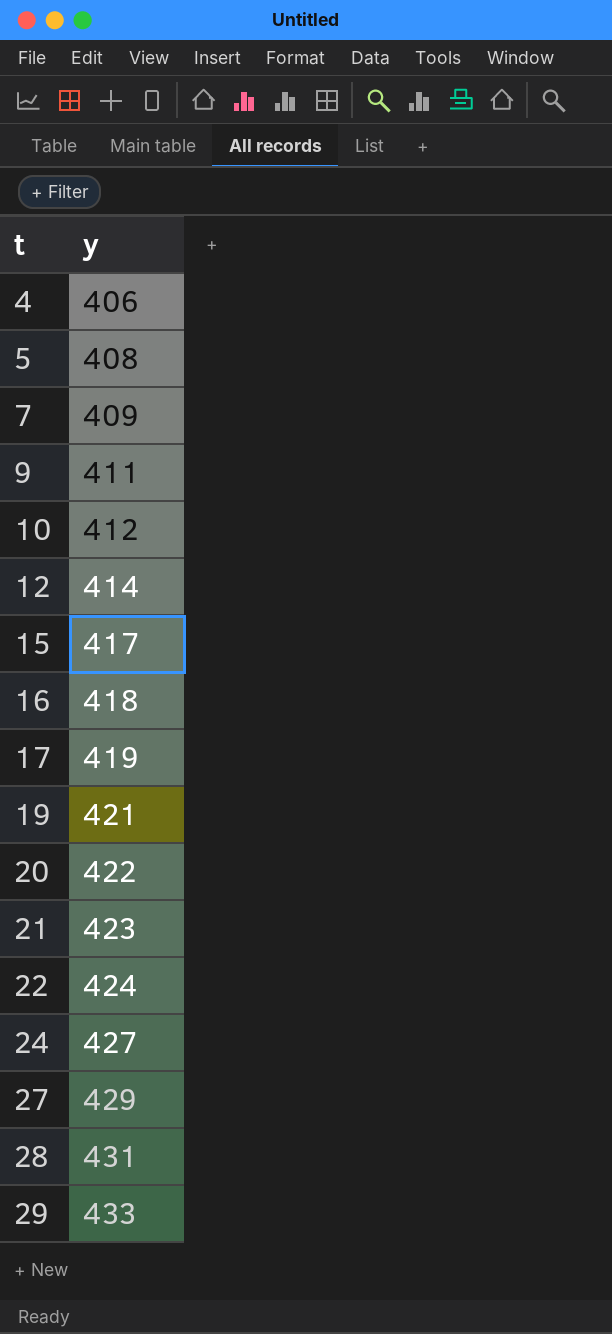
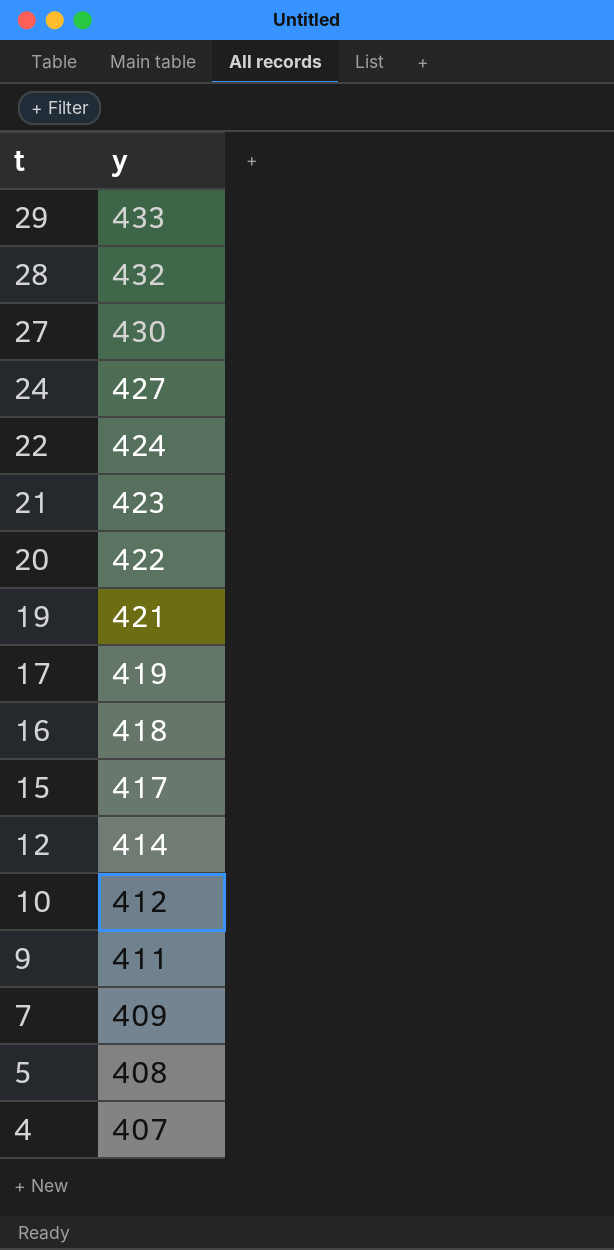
row order: t ascending -> t descending
28 | y: 431 -> 432
27 | y: 429 -> 430
4 | y: 406 -> 407

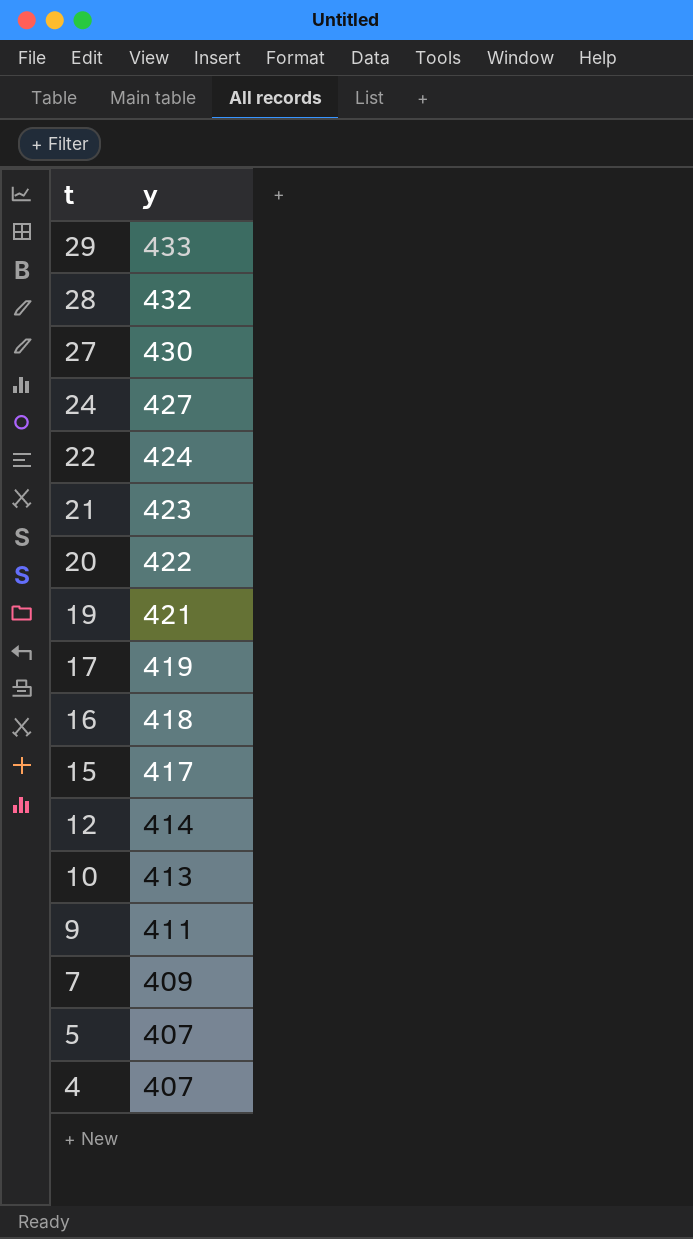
10 | y: 412 -> 413
5 | y: 408 -> 407

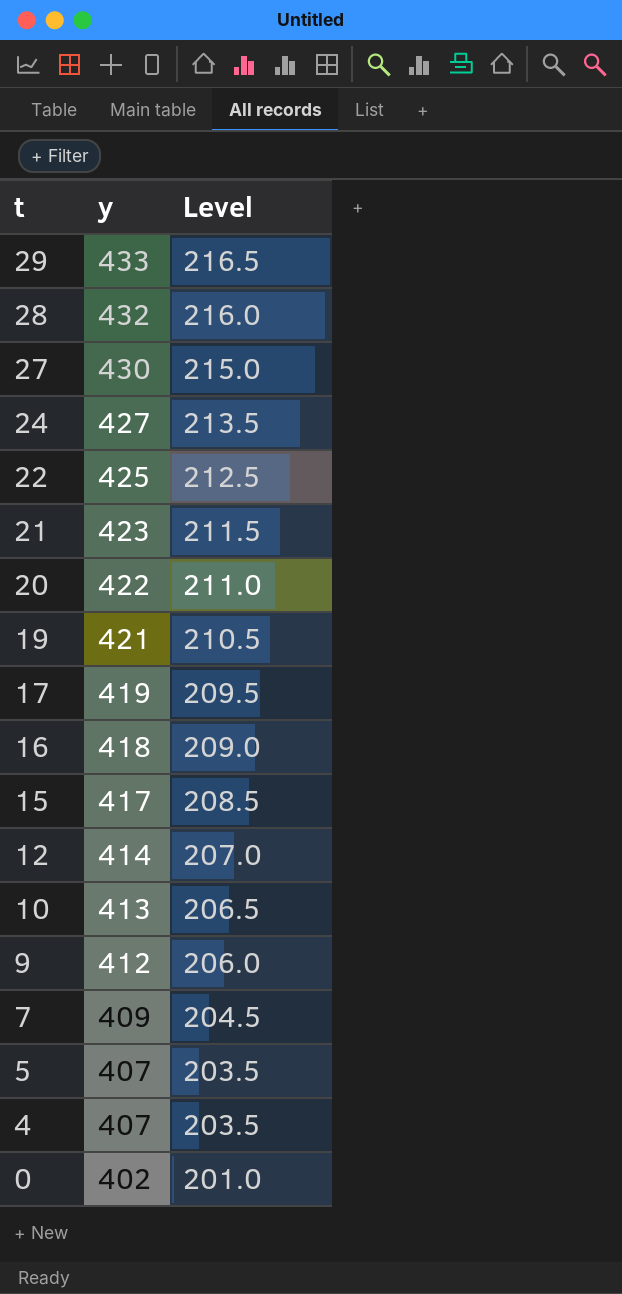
column Level | formula: none -> [y] * 0.5
22 | y: 424 -> 425
9 | y: 411 -> 412
row 0: none -> 402 | 201.0

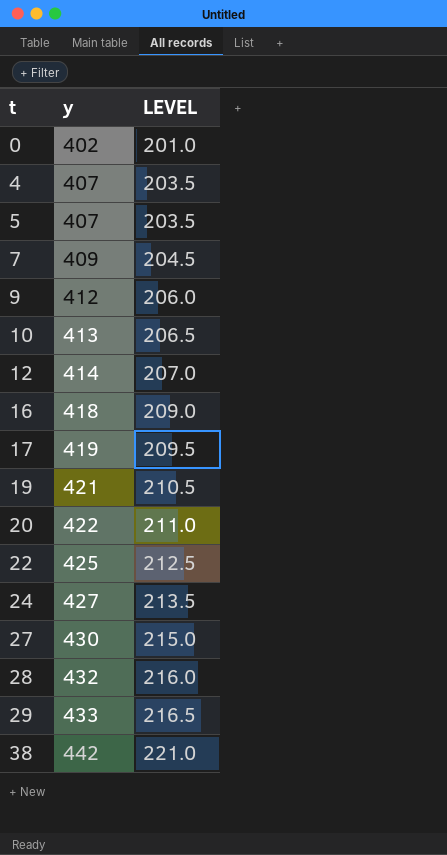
row order: t descending -> t ascending
column name: Level -> LEVEL
row 21: 423 | 211.5 -> none
row 15: 417 | 208.5 -> none
row 38: none -> 442 | 221.0

